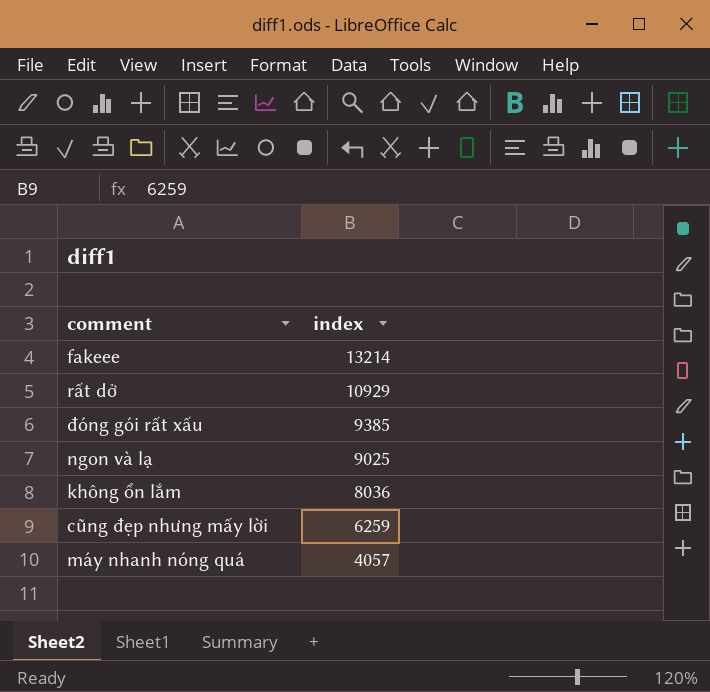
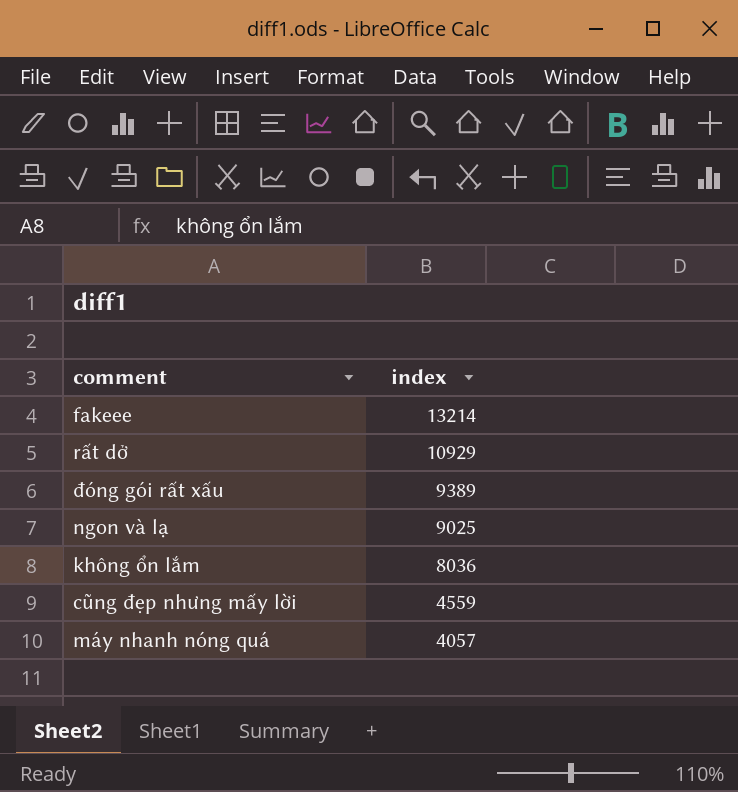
đóng gói rất xấu | index: 9385 -> 9389
cũng đẹp nhưng mấy lời | index: 6259 -> 4559

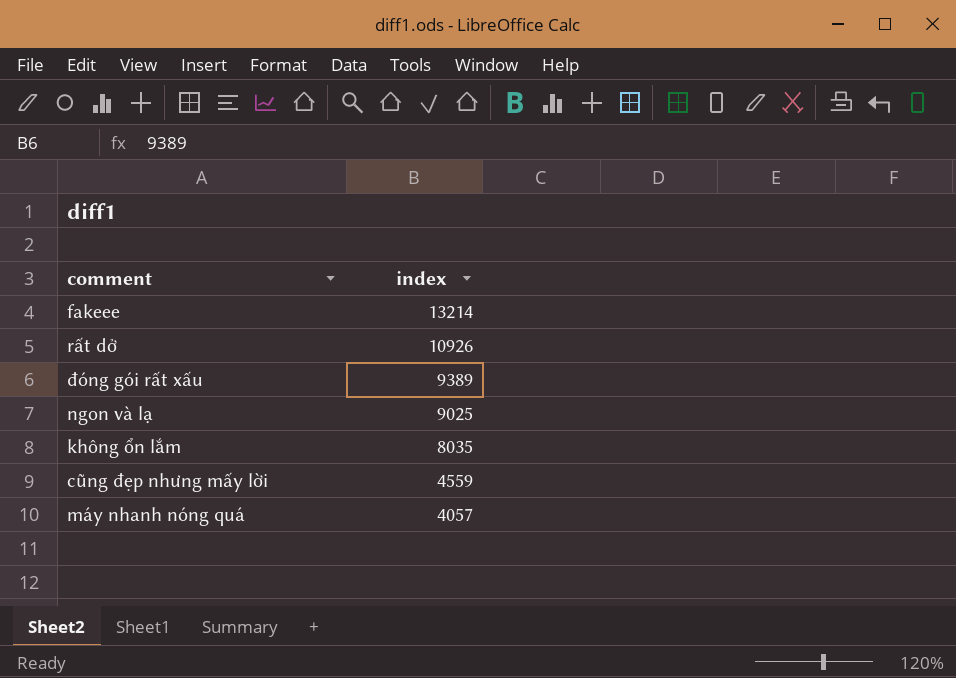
rất dở | index: 10929 -> 10926
không ổn lắm | index: 8036 -> 8035

